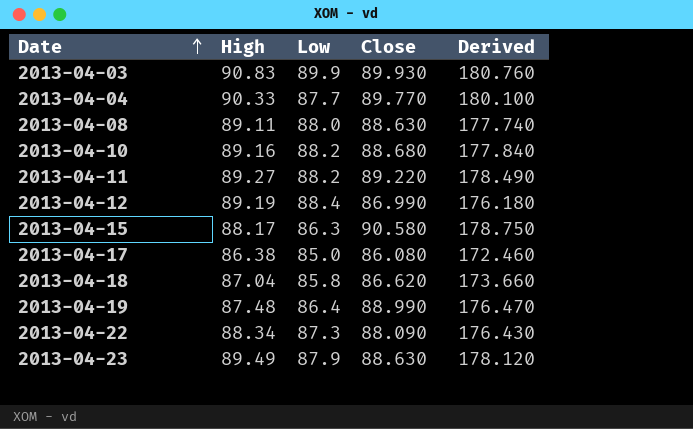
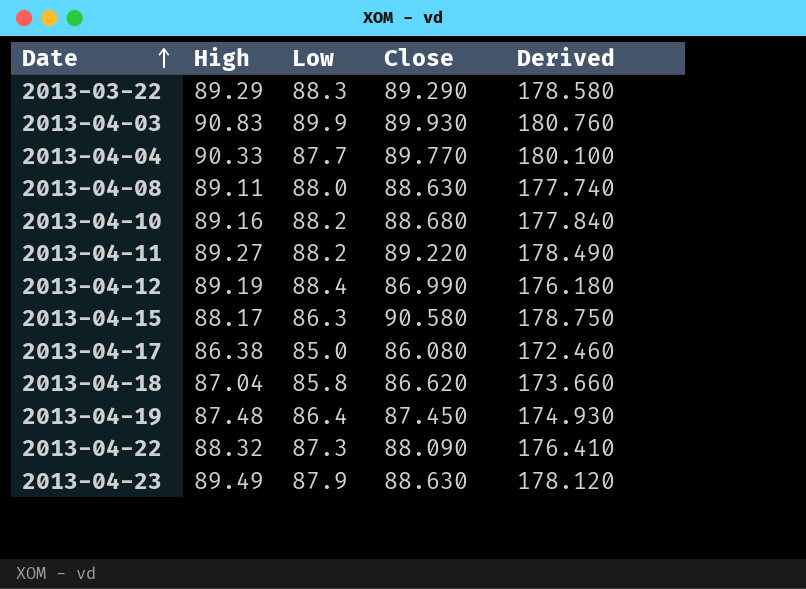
row 2013-03-22: none -> 89.29 | 88.3 | 89.290 | 178.580
2013-04-19 | Close: 88.990 -> 87.450
2013-04-19 | Derived: 176.470 -> 174.930
2013-04-22 | High: 88.34 -> 88.32
2013-04-22 | Derived: 176.430 -> 176.410

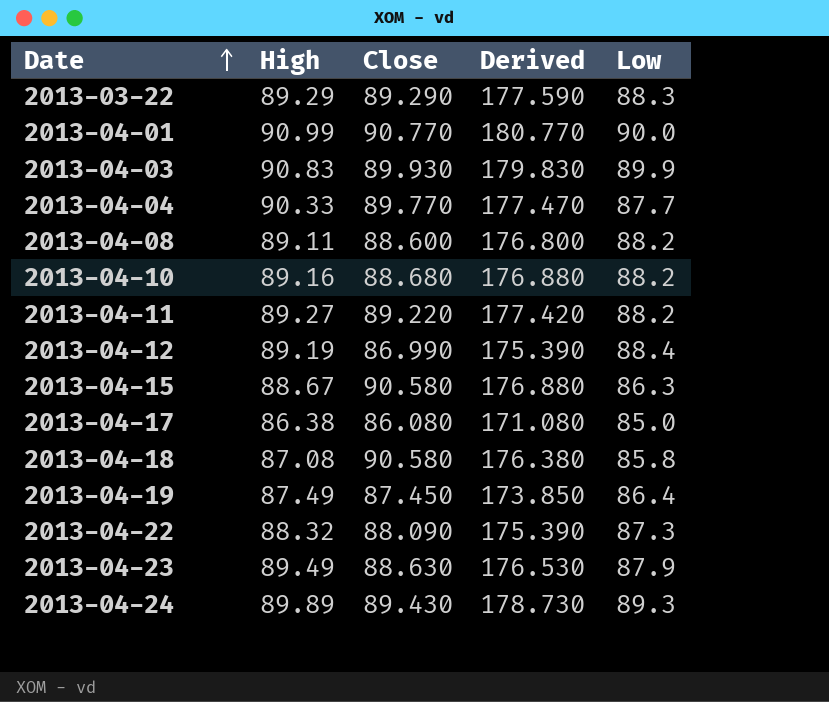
column Derived | formula: [High] + [Close] -> [Close] + [Low]
column Low | position: 3 -> 5
row 2013-04-01: none -> 90.99 | 90.770 | 180.770 | 90.0
2013-04-08 | Close: 88.630 -> 88.600
2013-04-08 | Low: 88.0 -> 88.2
2013-04-15 | High: 88.17 -> 88.67
2013-04-18 | High: 87.04 -> 87.08
2013-04-18 | Close: 86.620 -> 90.580
2013-04-19 | High: 87.48 -> 87.49
row 2013-04-24: none -> 89.89 | 89.430 | 178.730 | 89.3

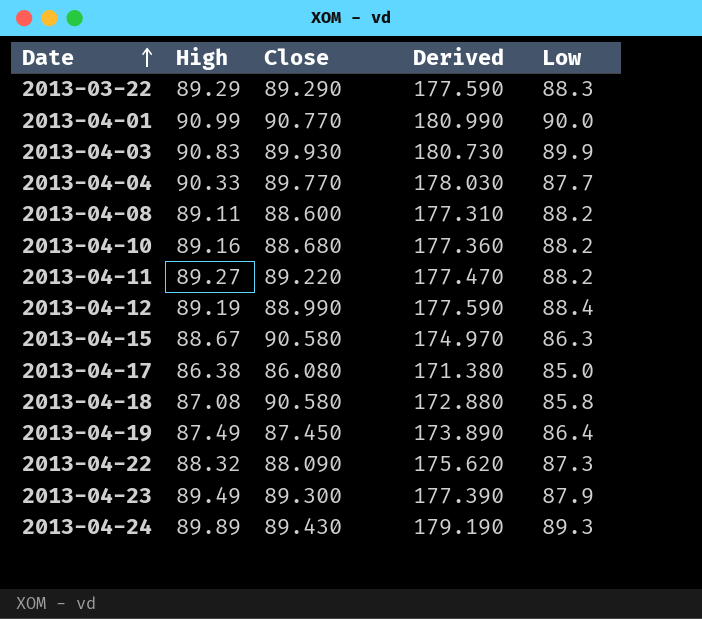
column Derived | formula: [Close] + [Low] -> [High] + [Low]
2013-04-12 | Close: 86.990 -> 88.990
2013-04-23 | Close: 88.630 -> 89.300

